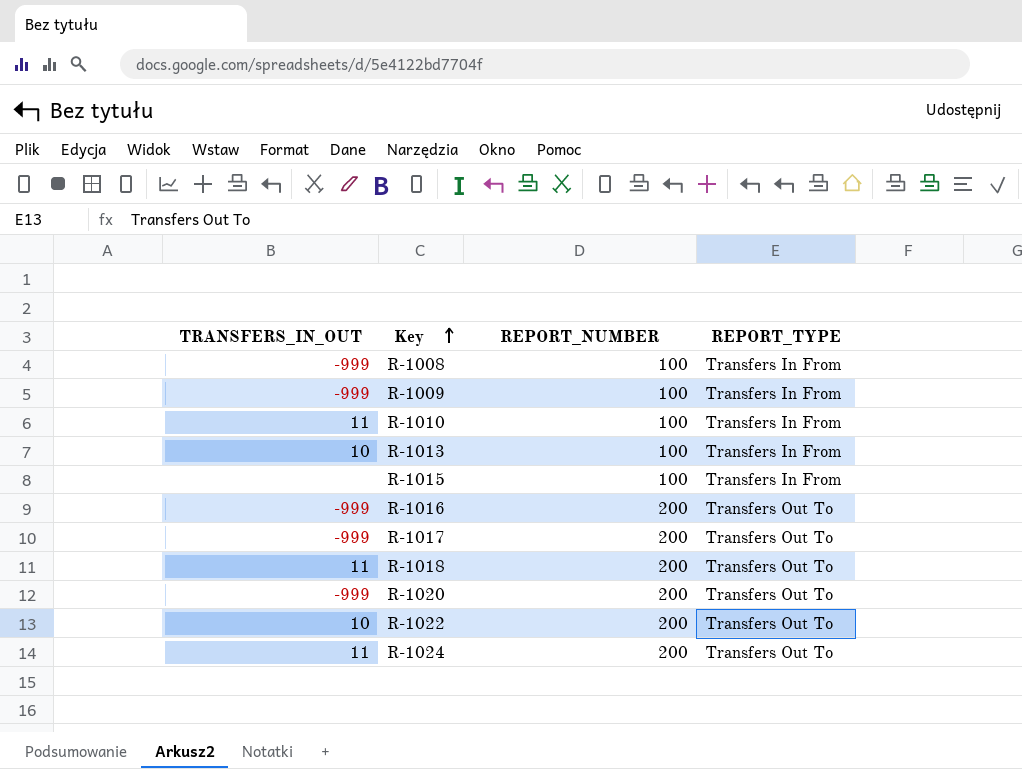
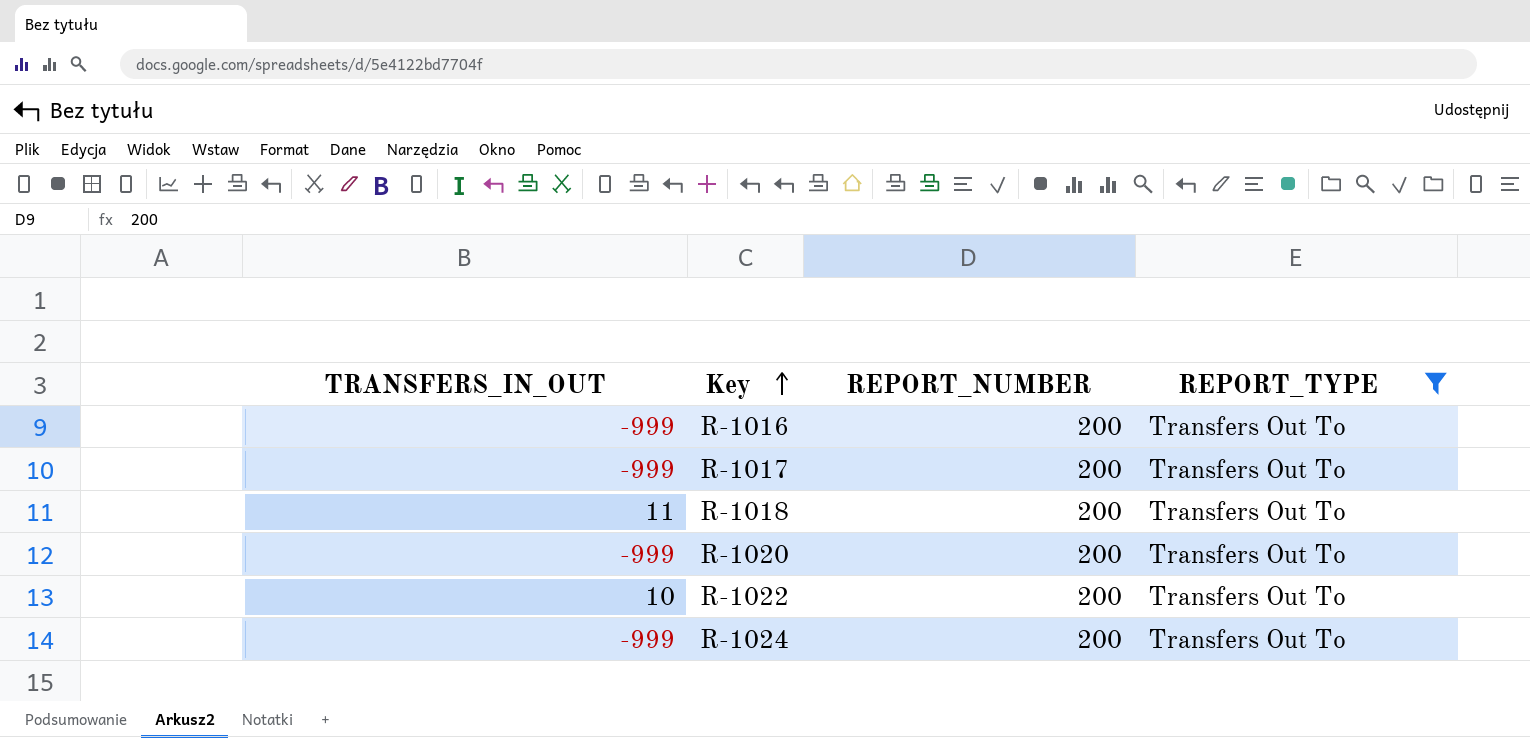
filter: none -> REPORT_TYPE = Transfers Out To
R-1024 | TRANSFERS_IN_OUT: 11 -> -999

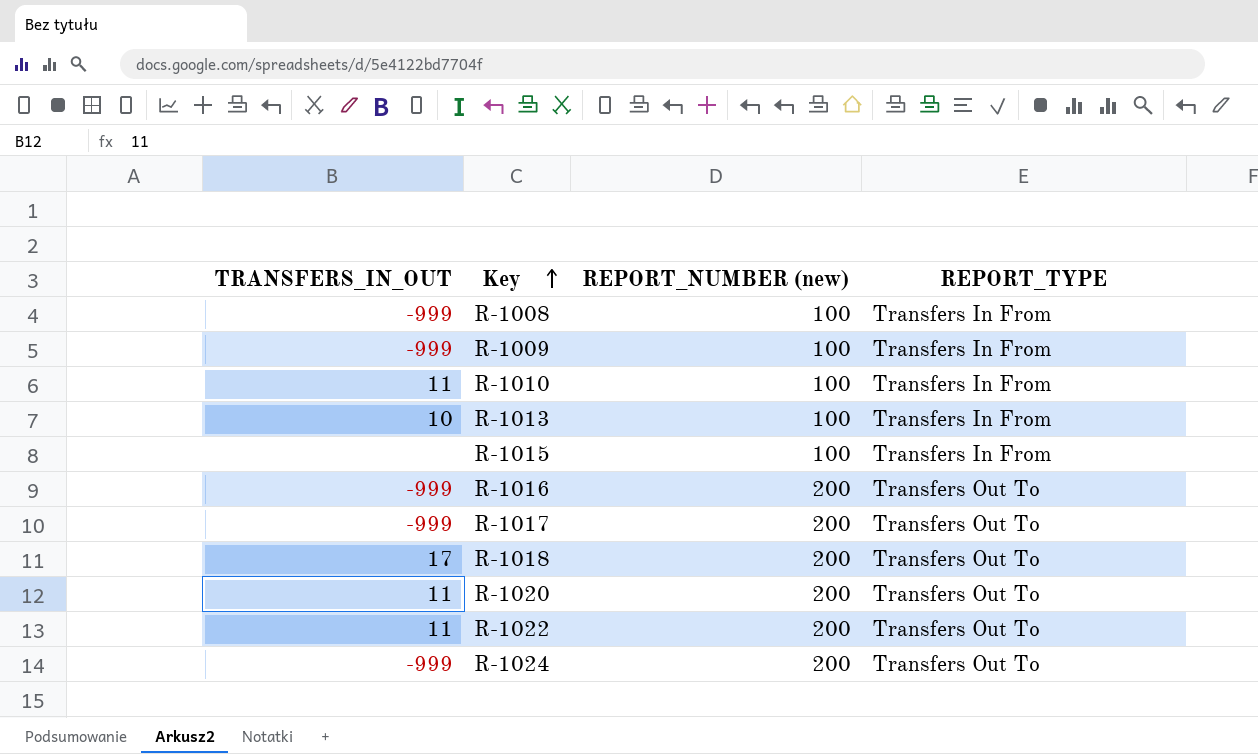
filter: REPORT_TYPE = Transfers Out To -> none
column name: REPORT_NUMBER -> REPORT_NUMBER (new)
R-1018 | TRANSFERS_IN_OUT: 11 -> 17
R-1020 | TRANSFERS_IN_OUT: -999 -> 11
R-1022 | TRANSFERS_IN_OUT: 10 -> 11

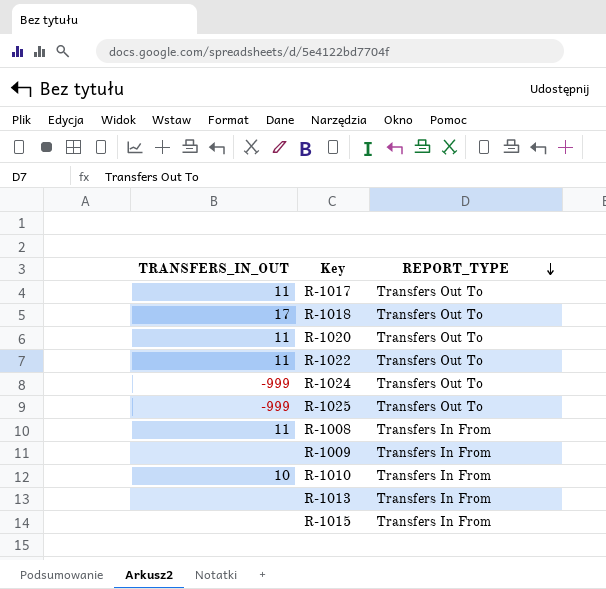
row order: Key ascending -> REPORT_TYPE descending
column REPORT_NUMBER (new) | position: 3 -> none
row R-1016: -999 | 200 | Transfers Out To -> none
R-1017 | TRANSFERS_IN_OUT: -999 -> 11
row R-1025: none -> -999 | Transfers Out To
R-1008 | TRANSFERS_IN_OUT: -999 -> 11
R-1009 | TRANSFERS_IN_OUT: -999 -> none
R-1010 | TRANSFERS_IN_OUT: 11 -> 10
R-1013 | TRANSFERS_IN_OUT: 10 -> none

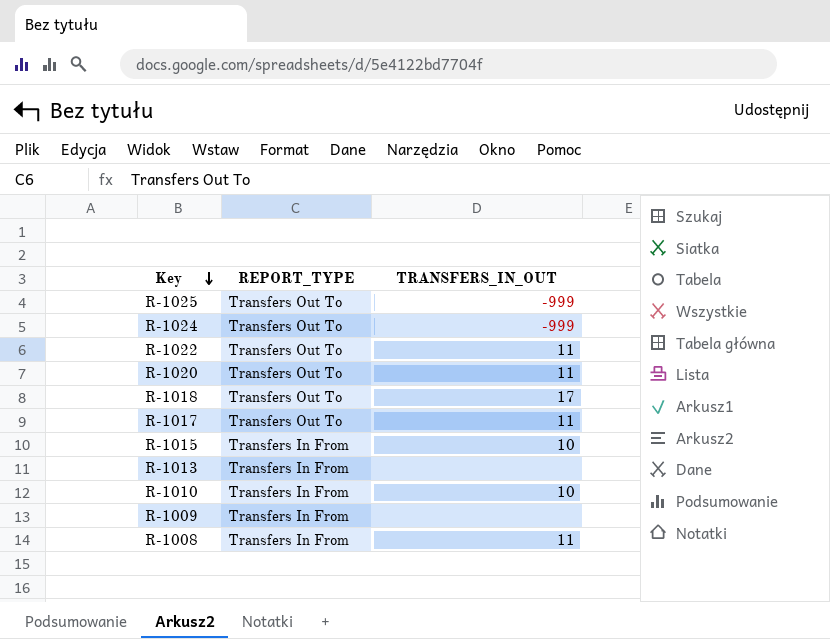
row order: REPORT_TYPE descending -> Key descending
column TRANSFERS_IN_OUT | position: 1 -> 3
R-1015 | TRANSFERS_IN_OUT: none -> 10

